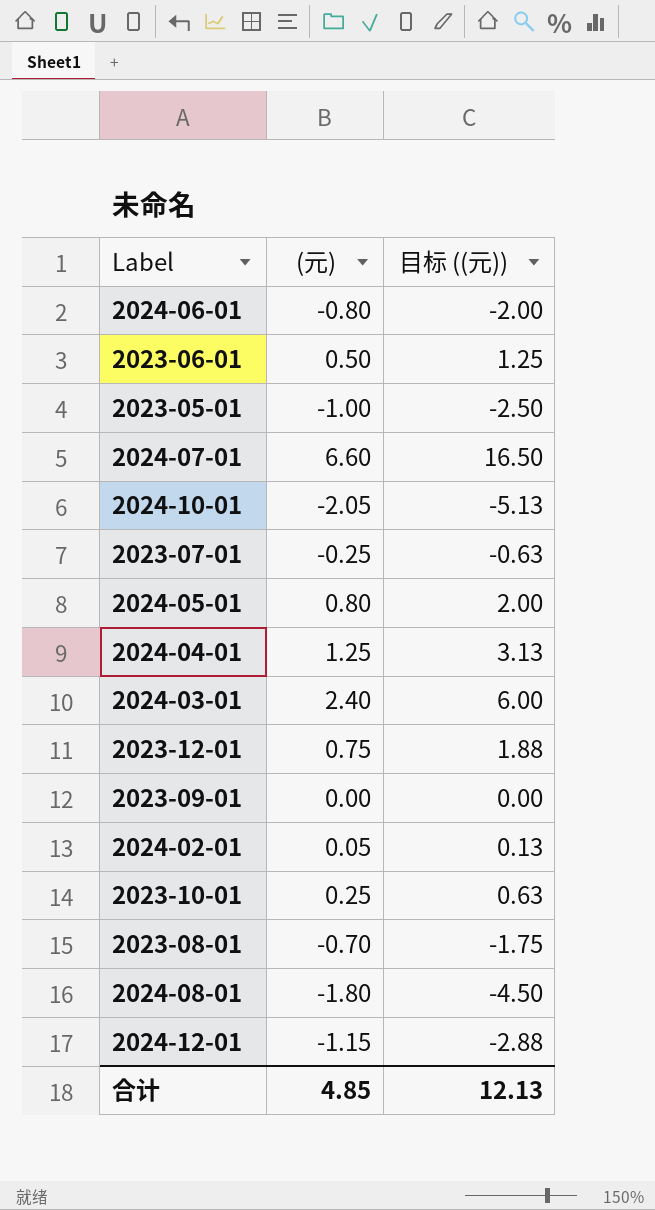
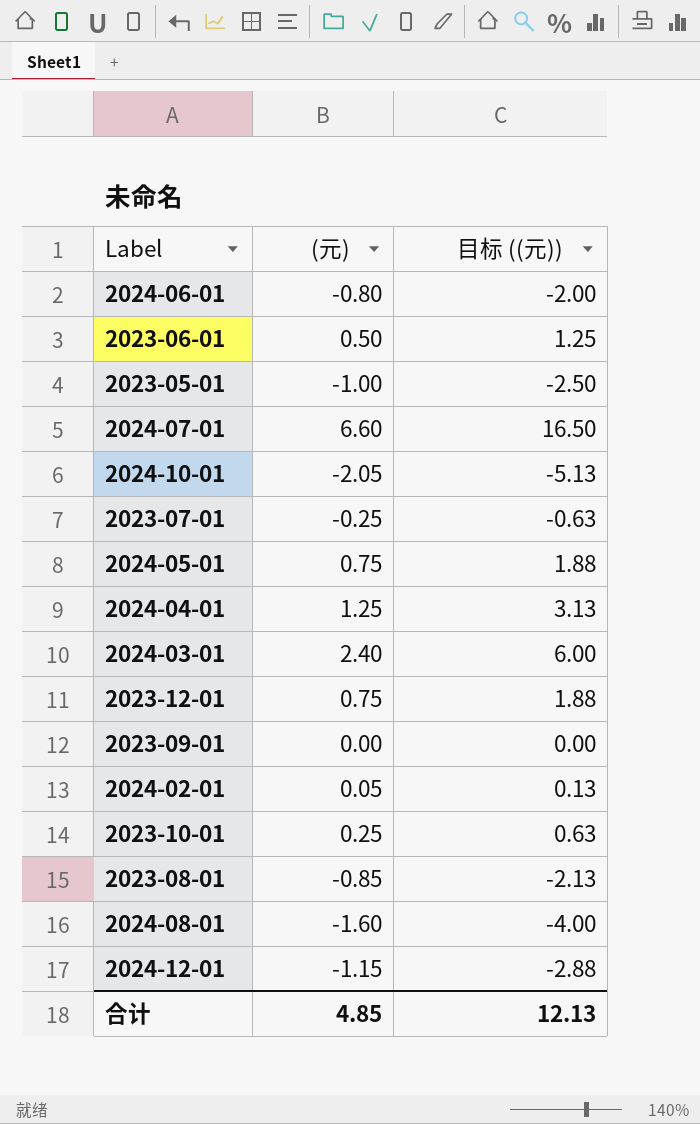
2024-05-01 | (元): 0.80 -> 0.75
2024-05-01 | 目标 ((元)): 2.00 -> 1.88
2023-08-01 | (元): -0.70 -> -0.85
2023-08-01 | 目标 ((元)): -1.75 -> -2.13
2024-08-01 | (元): -1.80 -> -1.60
2024-08-01 | 目标 ((元)): -4.50 -> -4.00

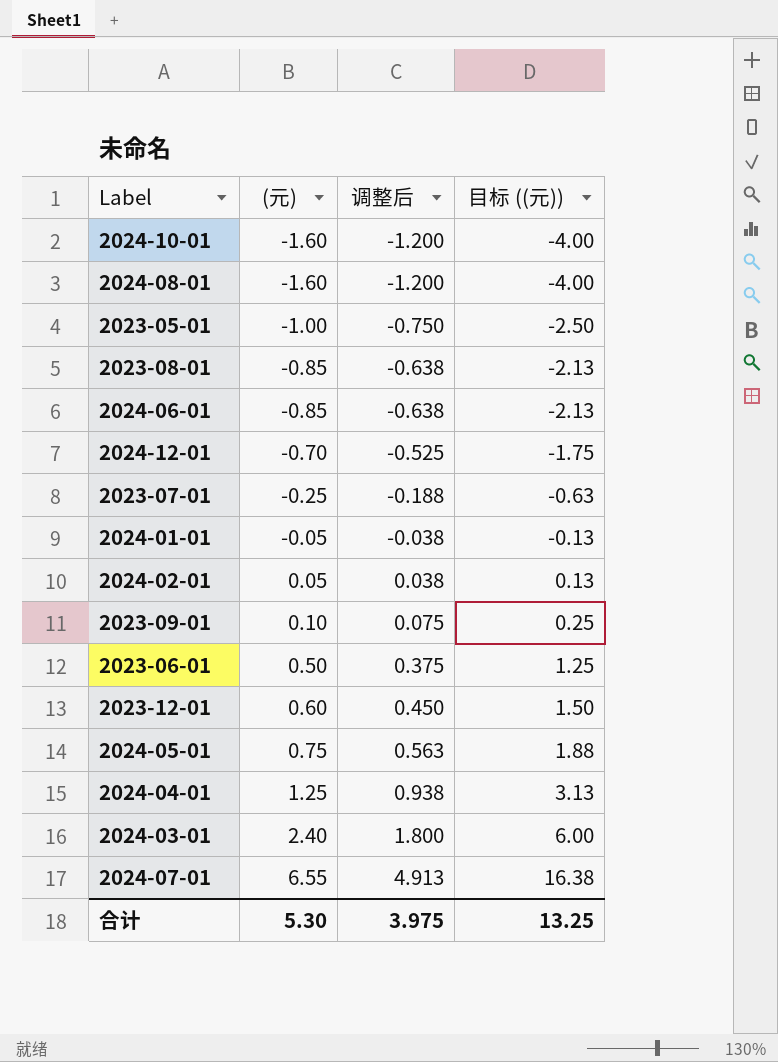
row order: none -> (元) ascending
column 调整后 | formula: none -> [(元)] * 0.75
row 2023-10-01: 0.25 | 0.63 -> none
2024-10-01 | (元): -2.05 -> -1.60
2024-10-01 | 目标 ((元)): -5.13 -> -4.00
2024-06-01 | (元): -0.80 -> -0.85
2024-06-01 | 目标 ((元)): -2.00 -> -2.13
2024-12-01 | (元): -1.15 -> -0.70
2024-12-01 | 目标 ((元)): -2.88 -> -1.75
row 2024-01-01: none -> -0.05 | -0.038 | -0.13
2023-09-01 | (元): 0.00 -> 0.10
2023-09-01 | 目标 ((元)): 0.00 -> 0.25
2023-12-01 | (元): 0.75 -> 0.60
2023-12-01 | 目标 ((元)): 1.88 -> 1.50
2024-07-01 | (元): 6.60 -> 6.55
2024-07-01 | 目标 ((元)): 16.50 -> 16.38
合计 | (元): 4.85 -> 5.30
合计 | 目标 ((元)): 12.13 -> 13.25

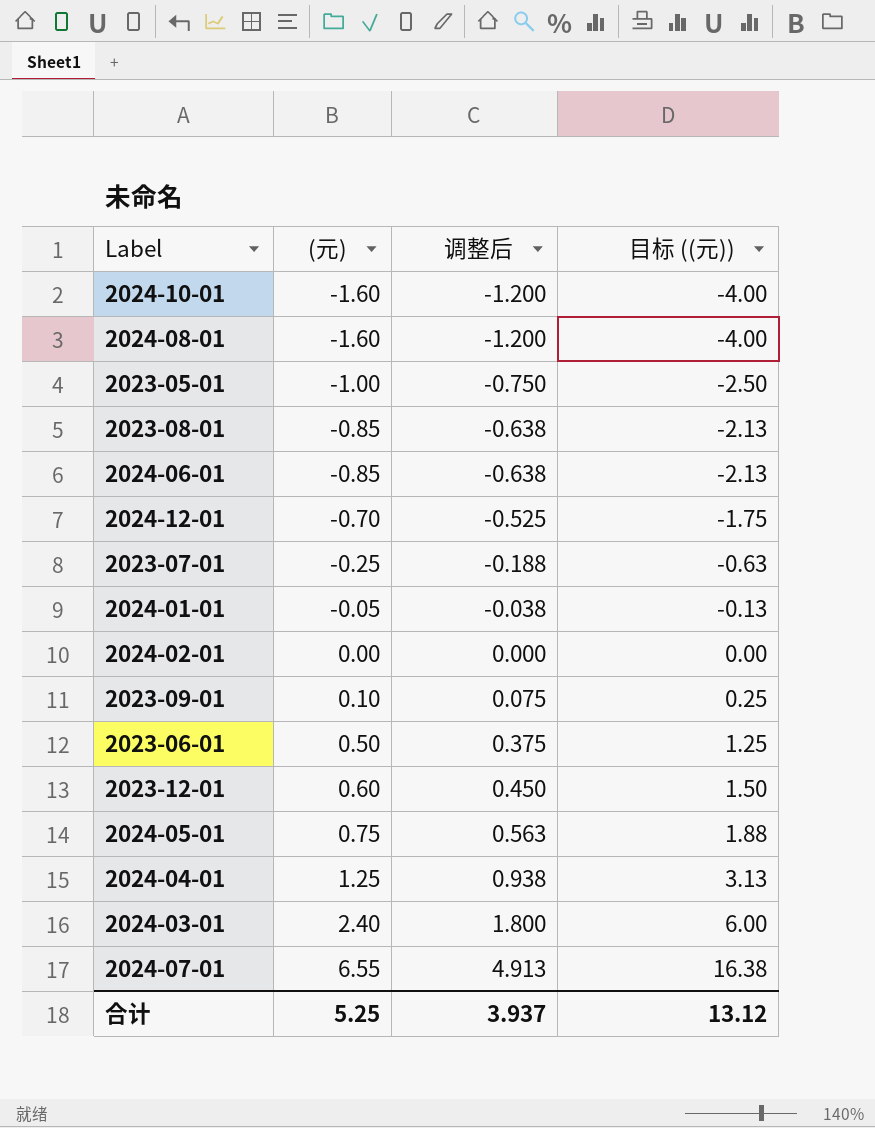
2024-02-01 | (元): 0.05 -> 0.00
2024-02-01 | 调整后: 0.038 -> 0.000
2024-02-01 | 目标 ((元)): 0.13 -> 0.00
合计 | (元): 5.30 -> 5.25
合计 | 调整后: 3.975 -> 3.937
合计 | 目标 ((元)): 13.25 -> 13.12

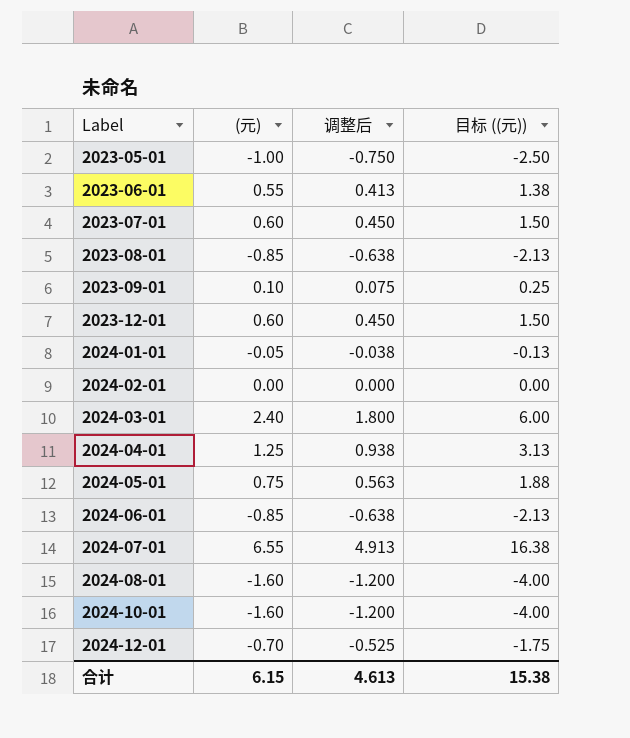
row order: (元) ascending -> Label ascending
2023-06-01 | (元): 0.50 -> 0.55
2023-06-01 | 调整后: 0.375 -> 0.413
2023-06-01 | 目标 ((元)): 1.25 -> 1.38
2023-07-01 | (元): -0.25 -> 0.60
2023-07-01 | 调整后: -0.188 -> 0.450
2023-07-01 | 目标 ((元)): -0.63 -> 1.50
合计 | (元): 5.25 -> 6.15
合计 | 调整后: 3.937 -> 4.613
合计 | 目标 ((元)): 13.12 -> 15.38

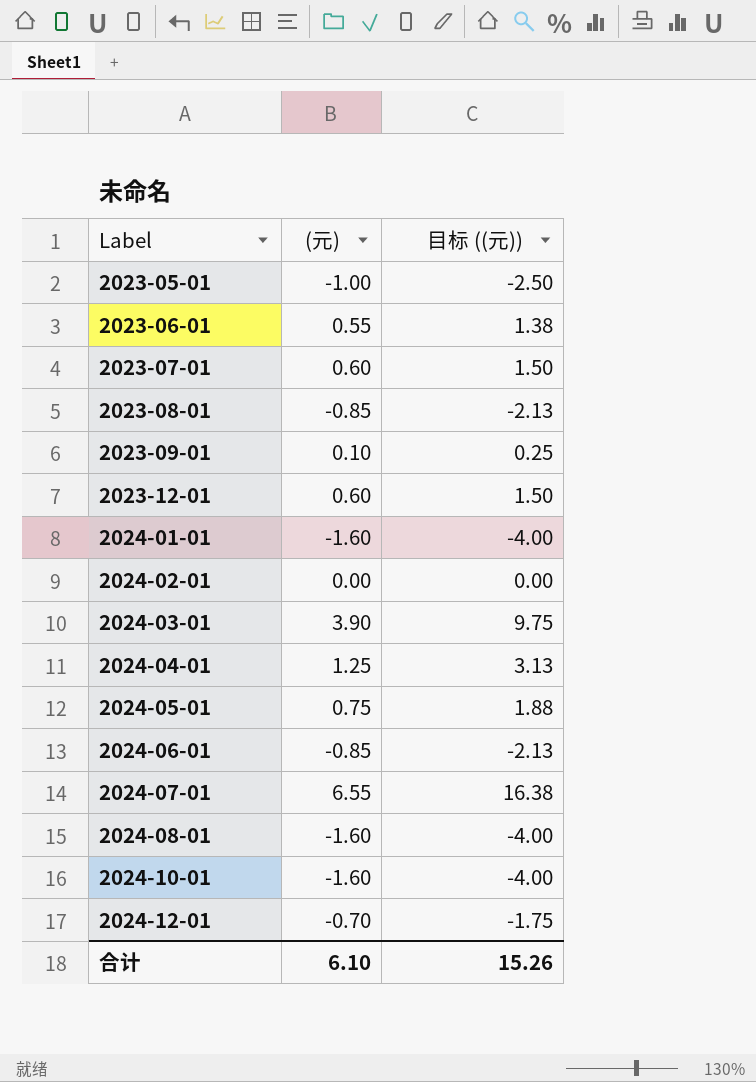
column 调整后 | formula: [(元)] * 0.75 -> none
2024-01-01 | (元): -0.05 -> -1.60
2024-01-01 | 目标 ((元)): -0.13 -> -4.00
2024-03-01 | (元): 2.40 -> 3.90
2024-03-01 | 目标 ((元)): 6.00 -> 9.75
合计 | (元): 6.15 -> 6.10
合计 | 目标 ((元)): 15.38 -> 15.26

